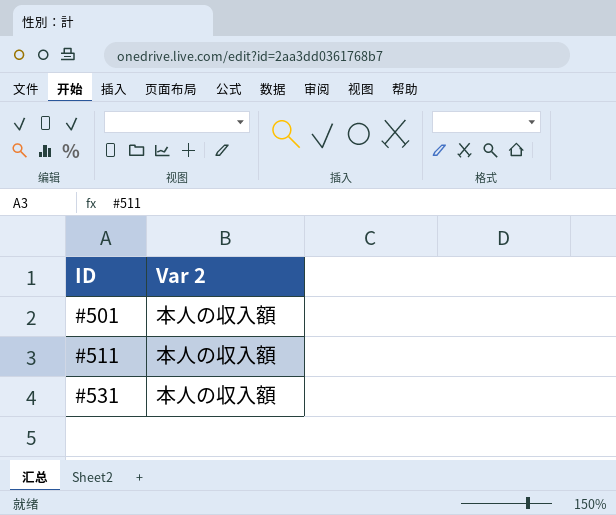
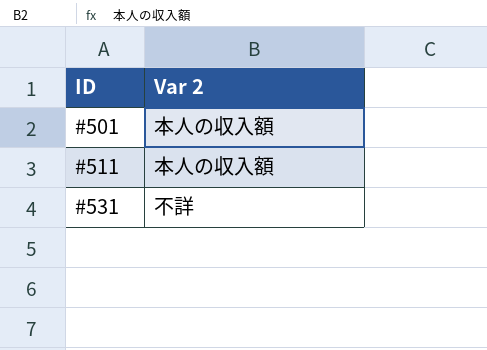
#531 | Var 2: 本人の収入額 -> 不詳

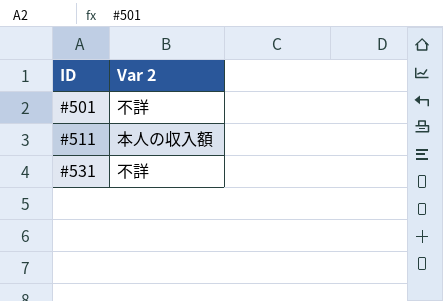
#501 | Var 2: 本人の収入額 -> 不詳

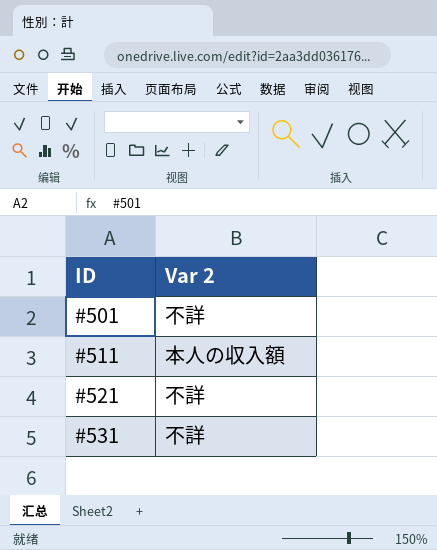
row #521: none -> 不詳

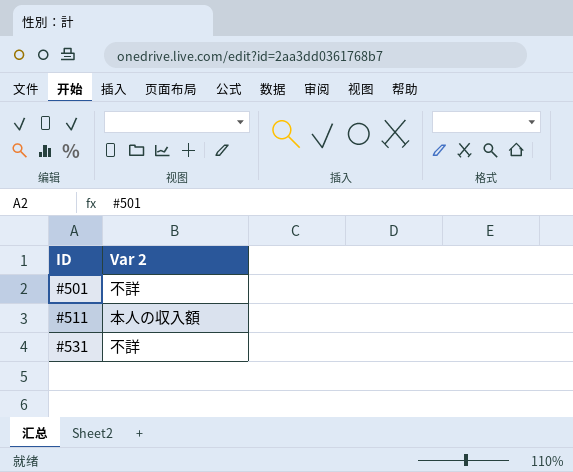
row #521: 不詳 -> none

